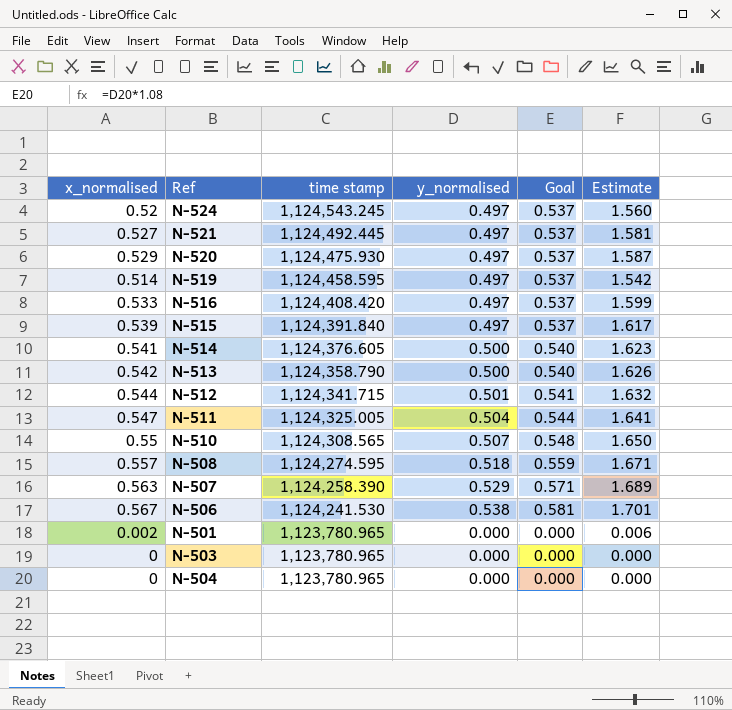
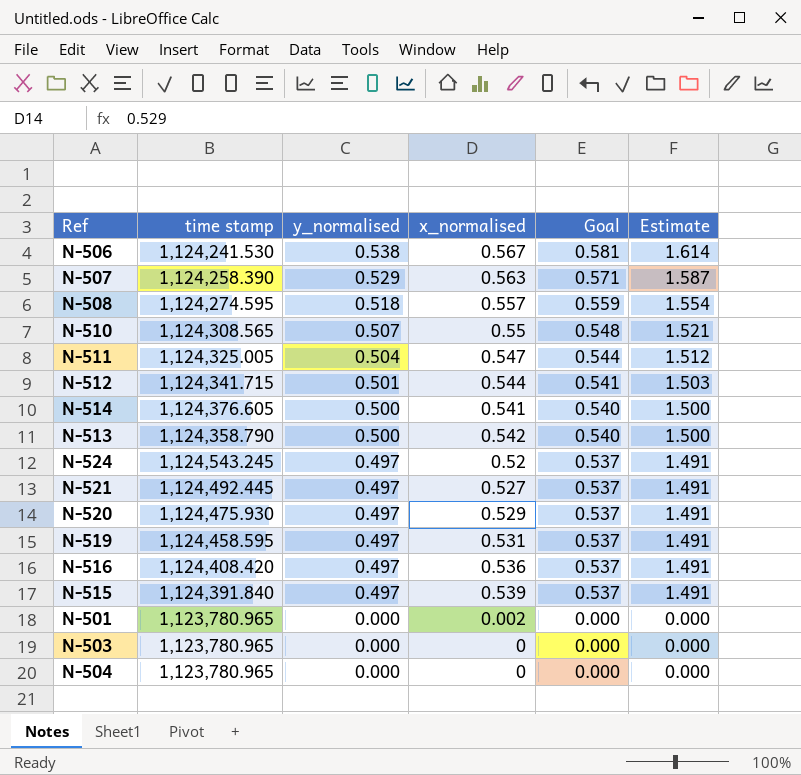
row order: time stamp descending -> y_normalised descending
column x_normalised | position: 1 -> 4
column Estimate | formula: [x_normalised] * 3 -> [y_normalised] * 3
N-519 | x_normalised: 0.514 -> 0.531
N-516 | x_normalised: 0.533 -> 0.536

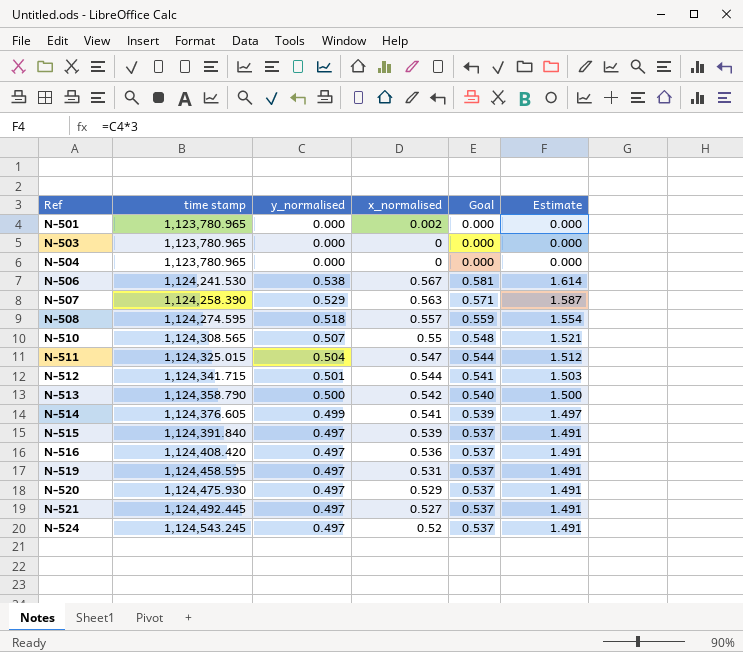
row order: y_normalised descending -> Ref ascending
N-511 | time stamp: 1,124,325.005 -> 1,124,325.015
N-514 | y_normalised: 0.500 -> 0.499
N-514 | Goal: 0.540 -> 0.539
N-514 | Estimate: 1.500 -> 1.497

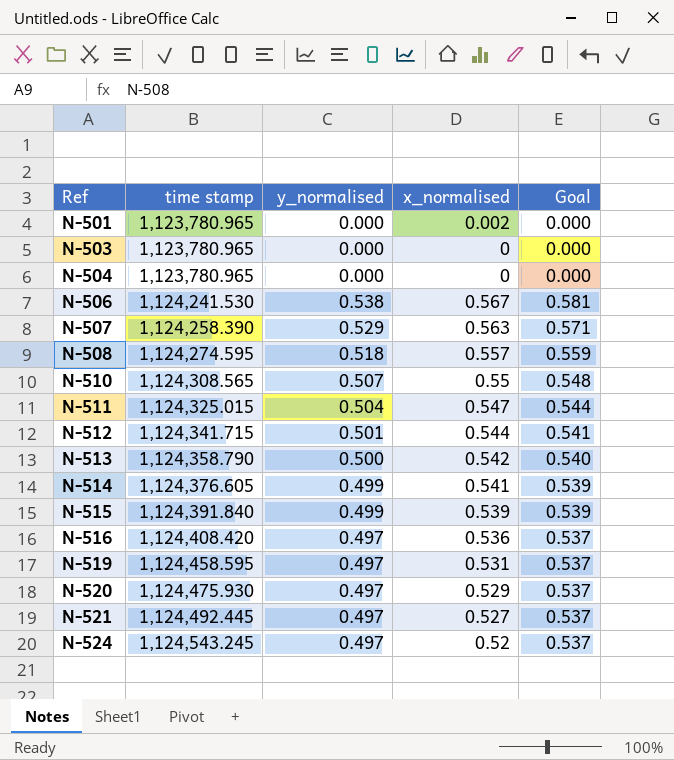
column Estimate | formula: [y_normalised] * 3 -> none
N-515 | y_normalised: 0.497 -> 0.499
N-515 | Goal: 0.537 -> 0.539

